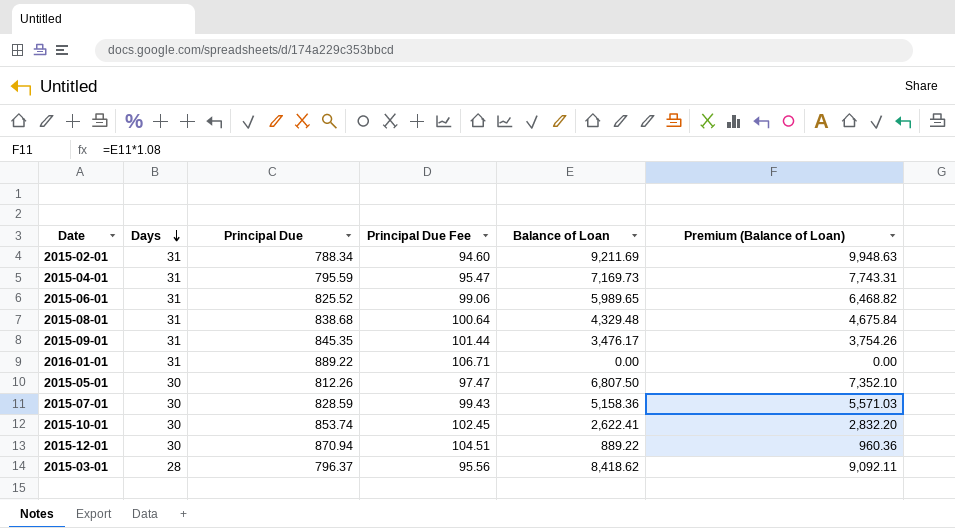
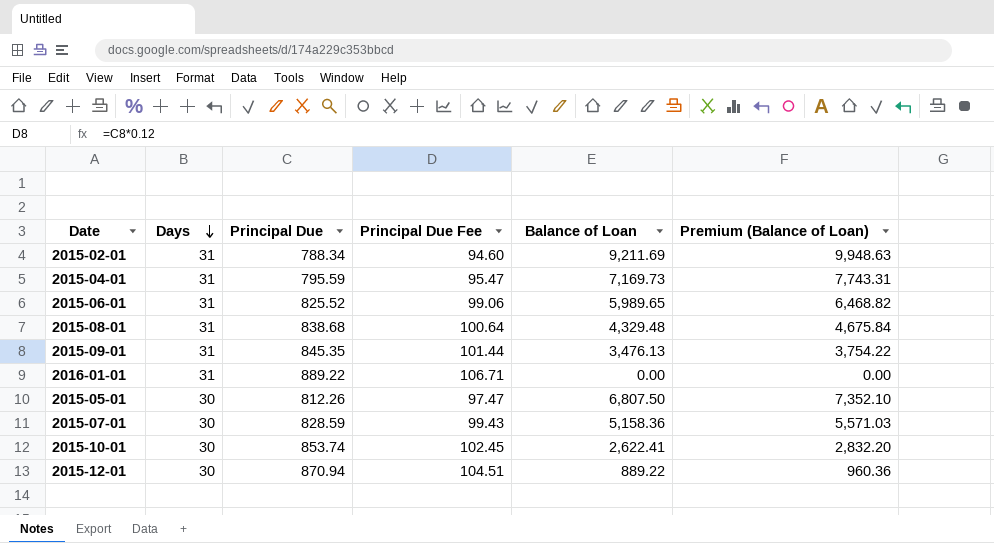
row 2015-03-01: 28 | 796.37 | 95.56 | 8,418.62 | 9,092.11 -> none
2015-09-01 | Balance of Loan: 3,476.17 -> 3,476.13
2015-09-01 | Premium (Balance of Loan): 3,754.26 -> 3,754.22

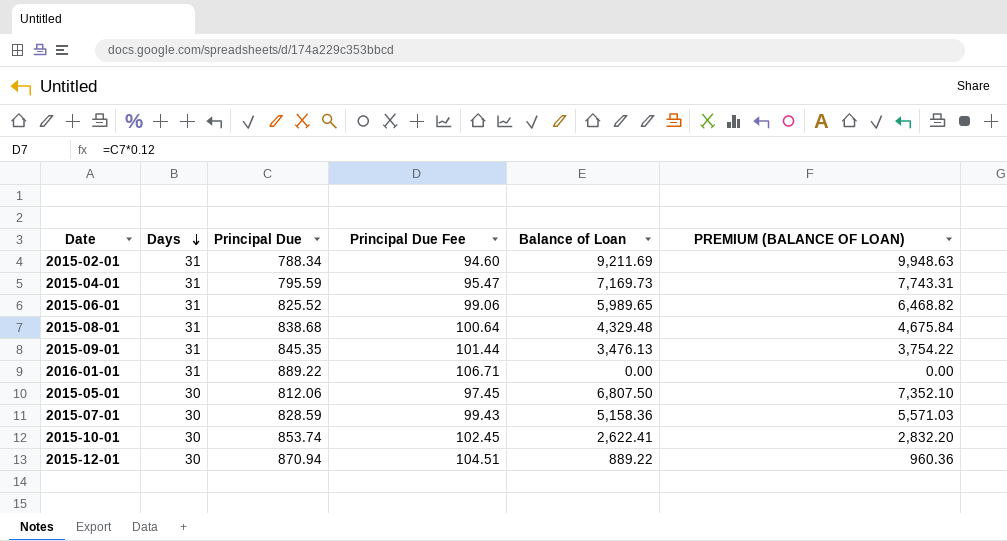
column name: Premium (Balance of Loan) -> PREMIUM (BALANCE OF LOAN)
2015-05-01 | Principal Due: 812.26 -> 812.06
2015-05-01 | Principal Due Fee: 97.47 -> 97.45

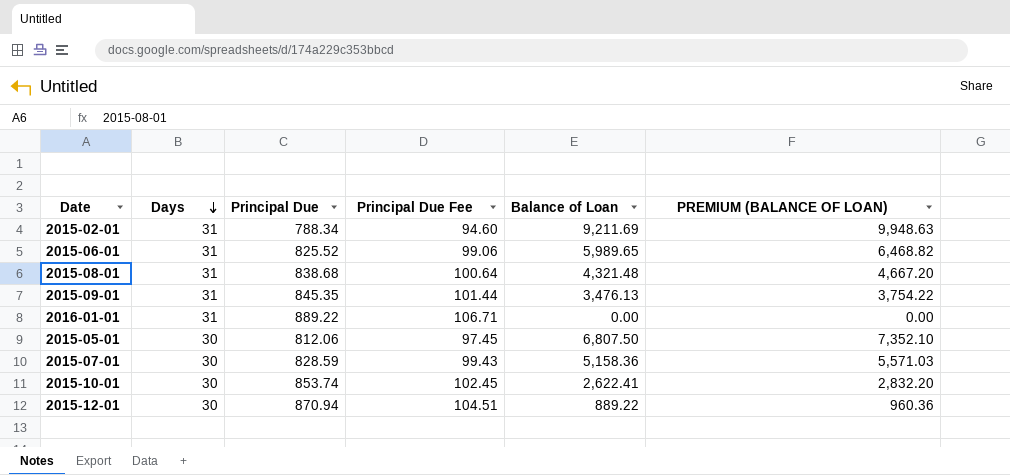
row 2015-04-01: 31 | 795.59 | 95.47 | 7,169.73 | 7,743.31 -> none
2015-08-01 | Balance of Loan: 4,329.48 -> 4,321.48
2015-08-01 | PREMIUM (BALANCE OF LOAN): 4,675.84 -> 4,667.20

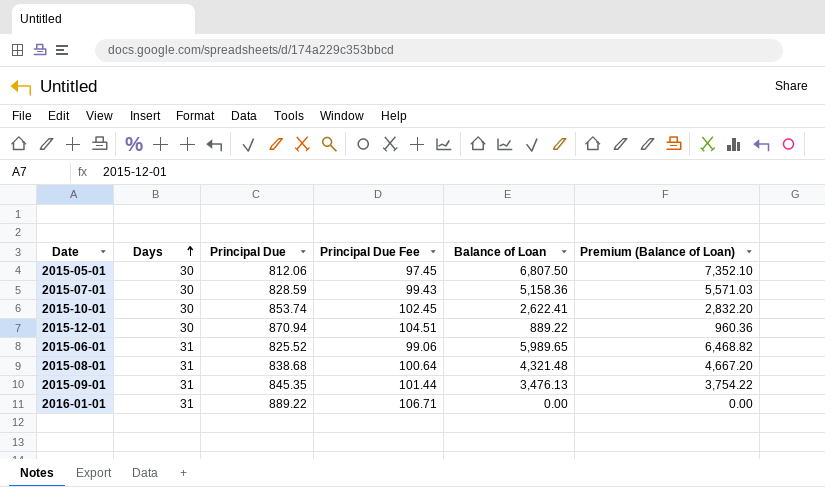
row order: Days descending -> Days ascending
column name: PREMIUM (BALANCE OF LOAN) -> Premium (Balance of Loan)
row 2015-02-01: 31 | 788.34 | 94.60 | 9,211.69 | 9,948.63 -> none

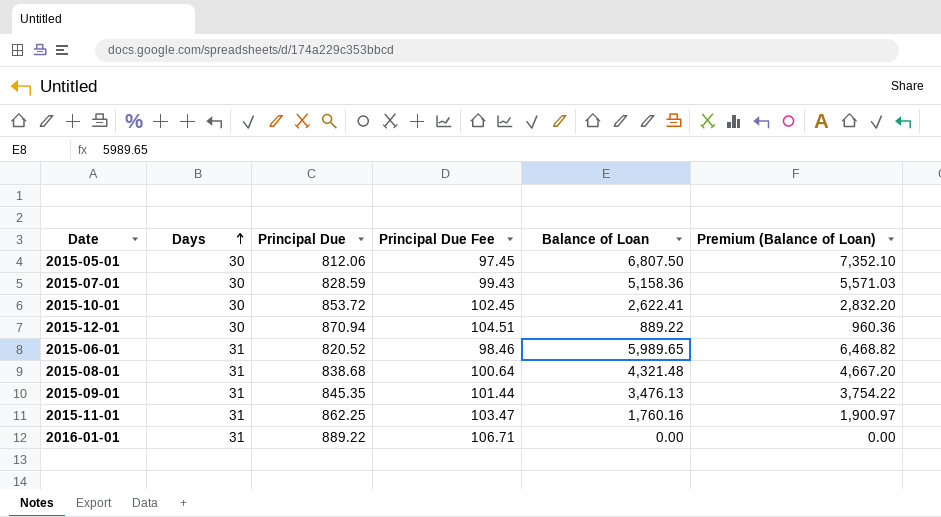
2015-10-01 | Principal Due: 853.74 -> 853.72
2015-06-01 | Principal Due: 825.52 -> 820.52
2015-06-01 | Principal Due Fee: 99.06 -> 98.46
row 2015-11-01: none -> 31 | 862.25 | 103.47 | 1,760.16 | 1,900.97

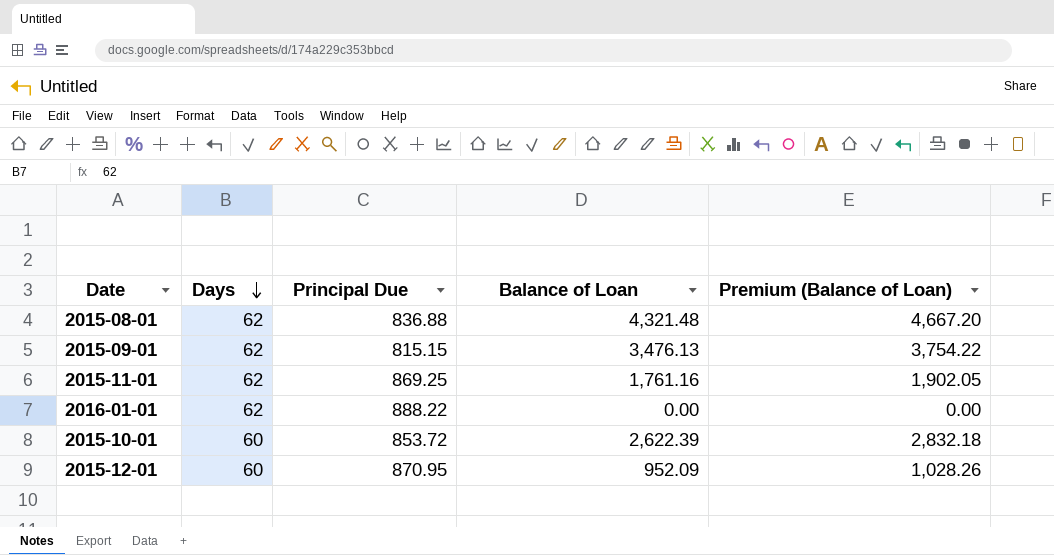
row order: Days ascending -> Days descending
column Principal Due Fee | formula: [Principal Due] * 0.12 -> none
row 2015-05-01: 30 | 812.06 | 97.45 | 6,807.50 | 7,352.10 -> none
row 2015-07-01: 30 | 828.59 | 99.43 | 5,158.36 | 5,571.03 -> none
row 2015-06-01: 31 | 820.52 | 98.46 | 5,989.65 | 6,468.82 -> none
2015-08-01 | Days: 31 -> 62
2015-08-01 | Principal Due: 838.68 -> 836.88
2015-09-01 | Days: 31 -> 62
2015-09-01 | Principal Due: 845.35 -> 815.15
2015-11-01 | Days: 31 -> 62
2015-11-01 | Principal Due: 862.25 -> 869.25
2015-11-01 | Balance of Loan: 1,760.16 -> 1,761.16
2015-11-01 | Premium (Balance of Loan): 1,900.97 -> 1,902.05
2016-01-01 | Days: 31 -> 62
2016-01-01 | Principal Due: 889.22 -> 888.22
2015-10-01 | Days: 30 -> 60
2015-10-01 | Balance of Loan: 2,622.41 -> 2,622.39
2015-10-01 | Premium (Balance of Loan): 2,832.20 -> 2,832.18
2015-12-01 | Days: 30 -> 60
2015-12-01 | Principal Due: 870.94 -> 870.95
2015-12-01 | Balance of Loan: 889.22 -> 952.09
2015-12-01 | Premium (Balance of Loan): 960.36 -> 1,028.26

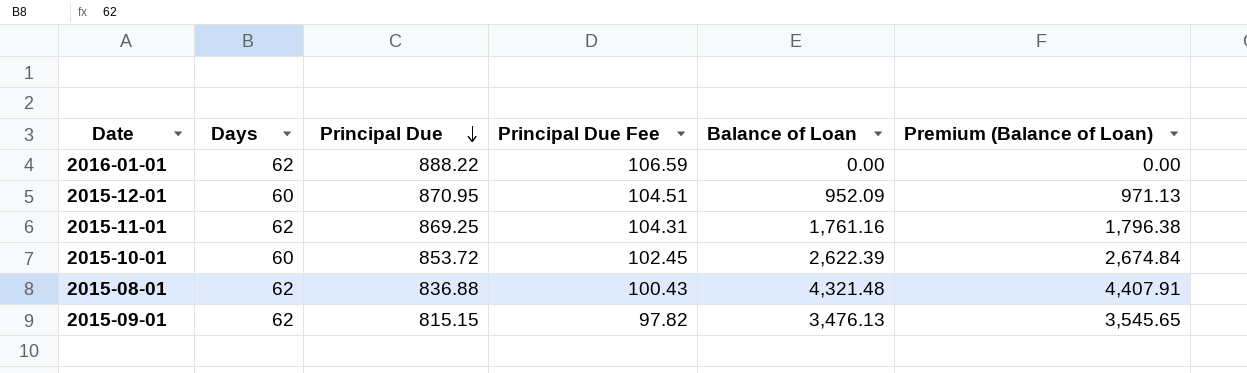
row order: Days descending -> Principal Due descending
column Principal Due Fee | formula: none -> [Principal Due] * 0.12
column Premium (Balance of Loan) | formula: [Balance of Loan] * 1.08 -> [Balance of Loan] * 1.02

